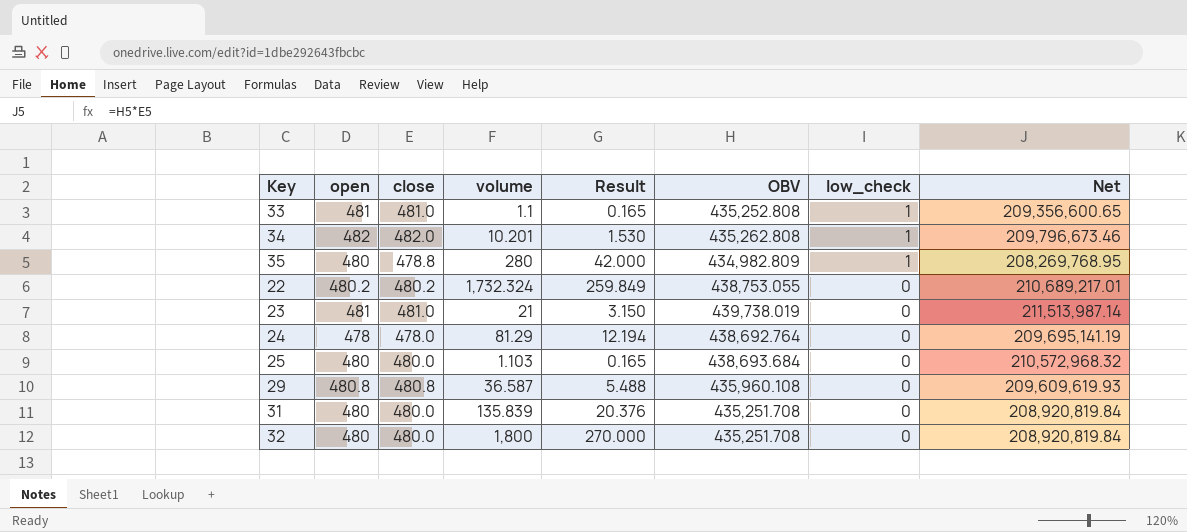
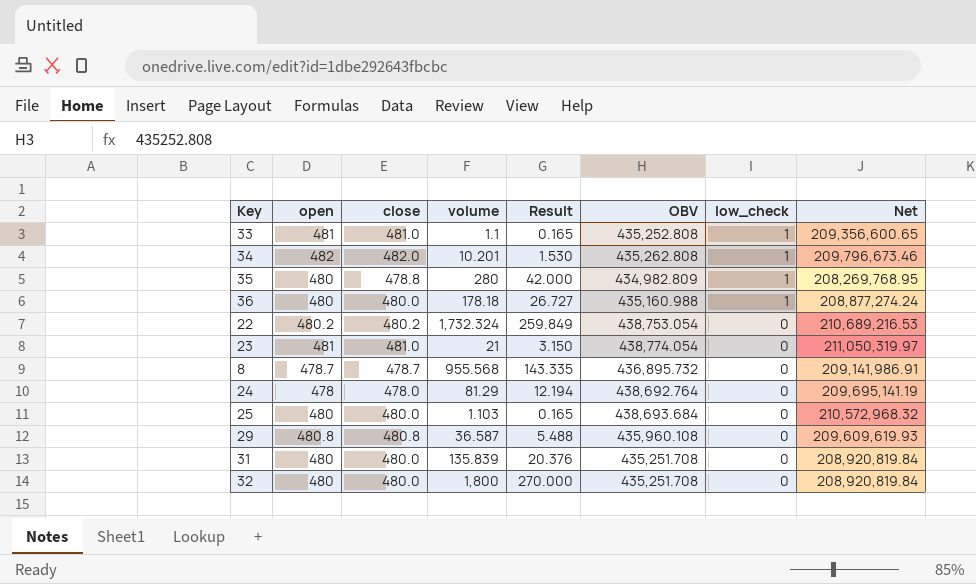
row 36: none -> 480 | 480.0 | 178.18 | 26.727 | 435,160.988 | 1 | 208,877,274.24
22 | OBV: 438,753.055 -> 438,753.054
22 | Net: 210,689,217.01 -> 210,689,216.53
23 | OBV: 439,738.019 -> 438,774.054
23 | Net: 211,513,987.14 -> 211,050,319.97
row 8: none -> 478.7 | 478.7 | 955.568 | 143.335 | 436,895.732 | 0 | 209,141,986.91

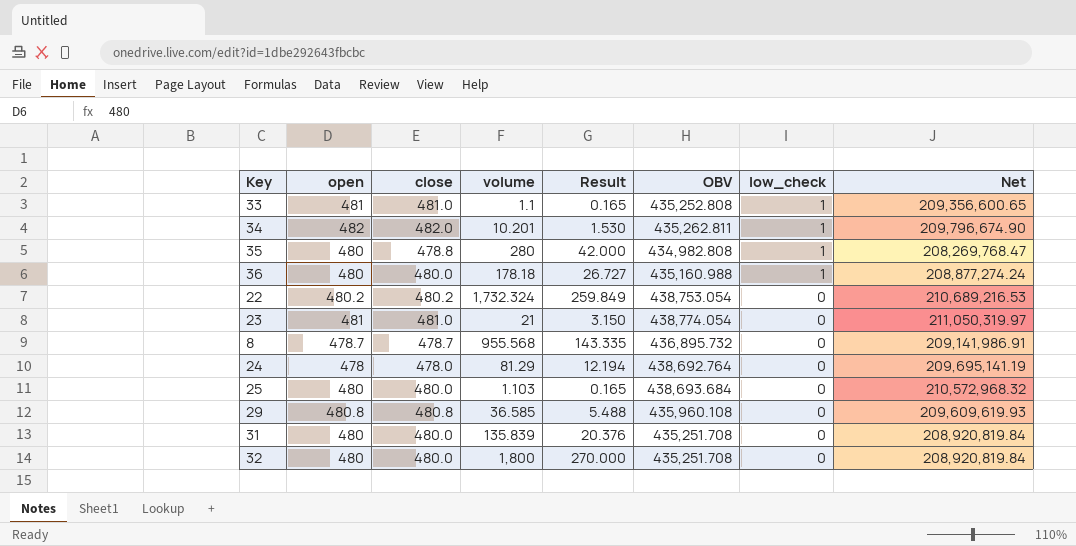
34 | OBV: 435,262.808 -> 435,262.811
34 | Net: 209,796,673.46 -> 209,796,674.90
35 | OBV: 434,982.809 -> 434,982.808
35 | Net: 208,269,768.95 -> 208,269,768.47
29 | volume: 36.587 -> 36.585

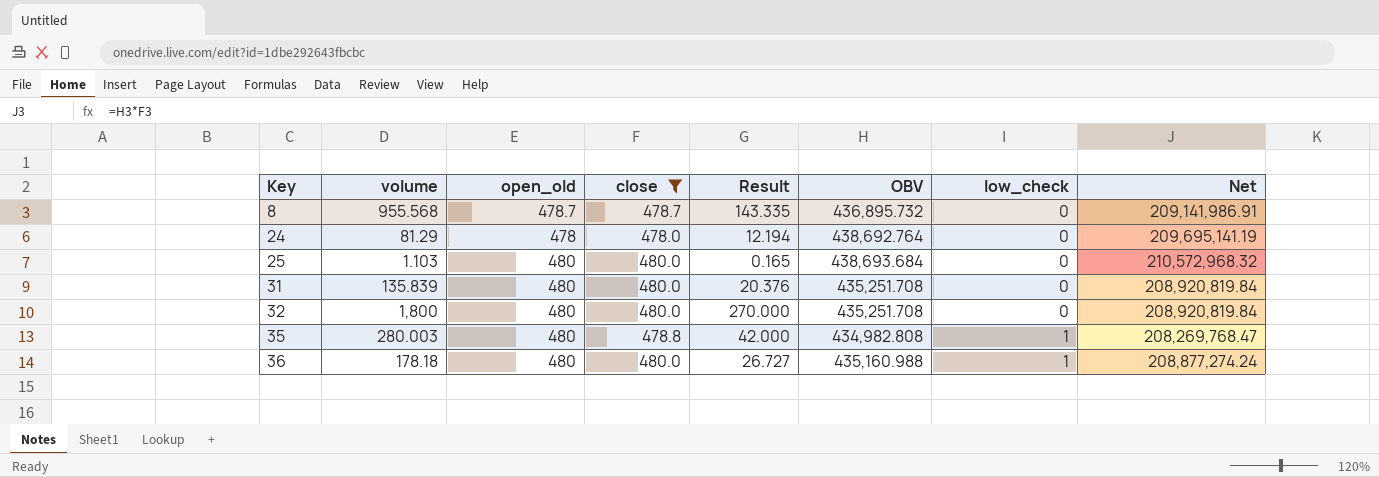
filter: none -> close <= 480.0
row order: low_check descending -> Key ascending
column volume | position: 4 -> 2
column name: open -> open_old
35 | volume: 280 -> 280.003

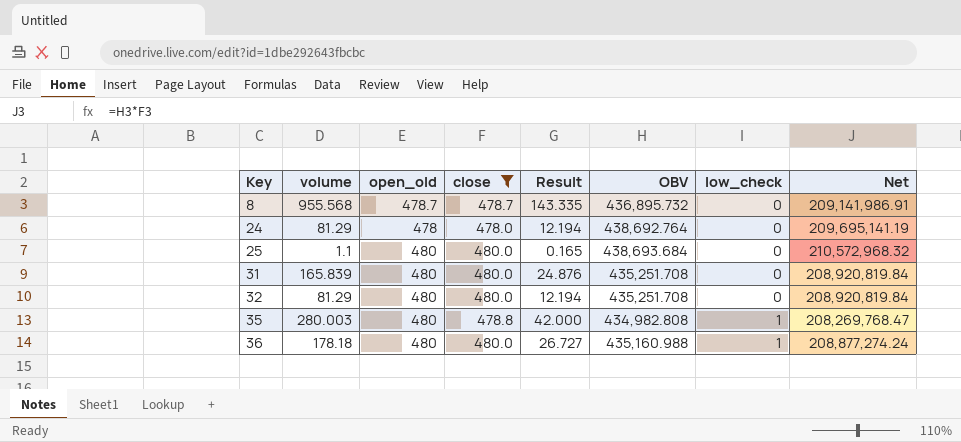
25 | volume: 1.103 -> 1.1
31 | volume: 135.839 -> 165.839
31 | Result: 20.376 -> 24.876
32 | volume: 1,800 -> 81.29
32 | Result: 270.000 -> 12.194

